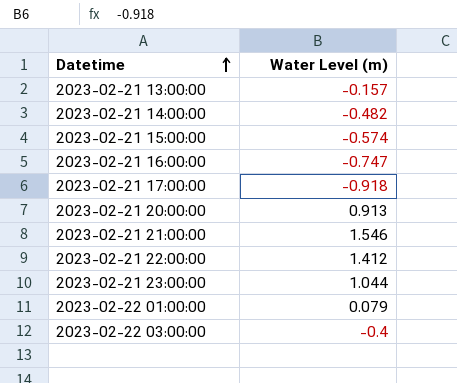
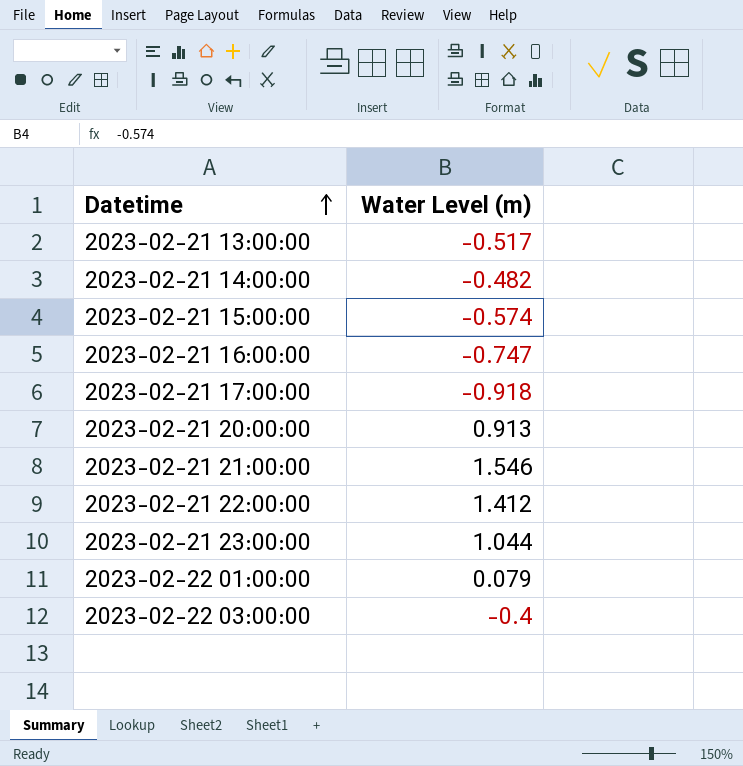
2023-02-21 13:00:00 | Water Level (m): -0.157 -> -0.517

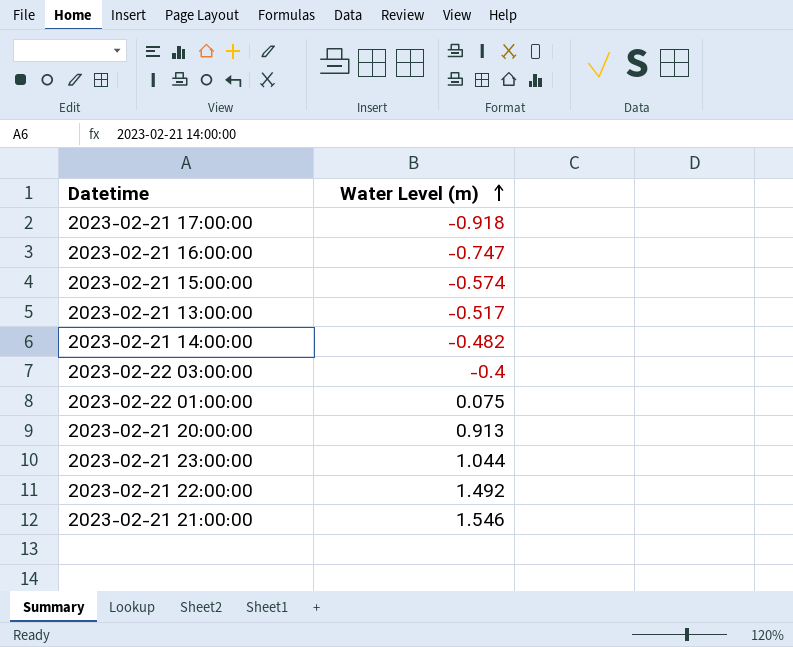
row order: Datetime ascending -> Water Level (m) ascending
2023-02-22 01:00:00 | Water Level (m): 0.079 -> 0.075
2023-02-21 22:00:00 | Water Level (m): 1.412 -> 1.492

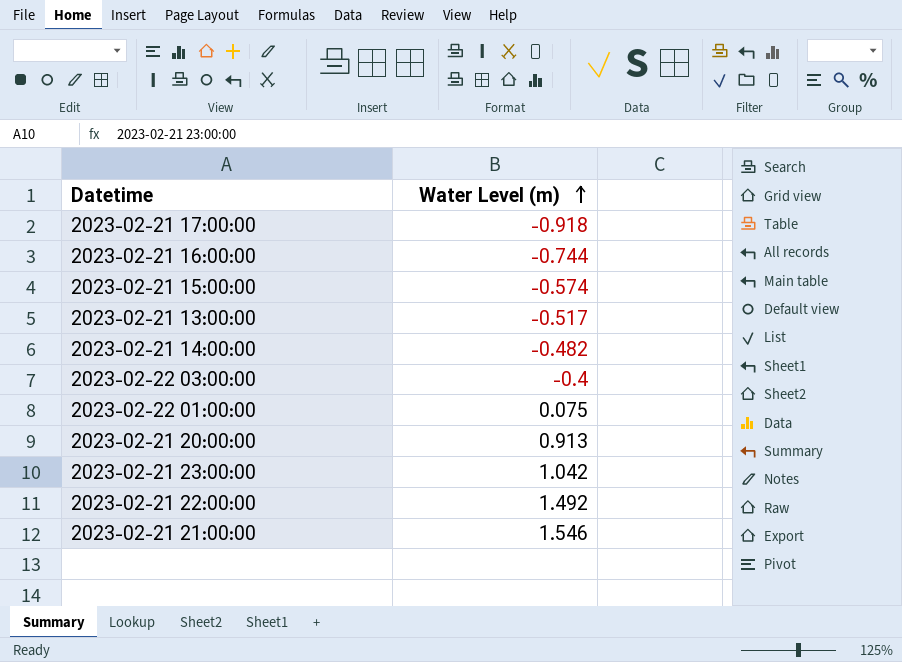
2023-02-21 16:00:00 | Water Level (m): -0.747 -> -0.744
2023-02-21 23:00:00 | Water Level (m): 1.044 -> 1.042

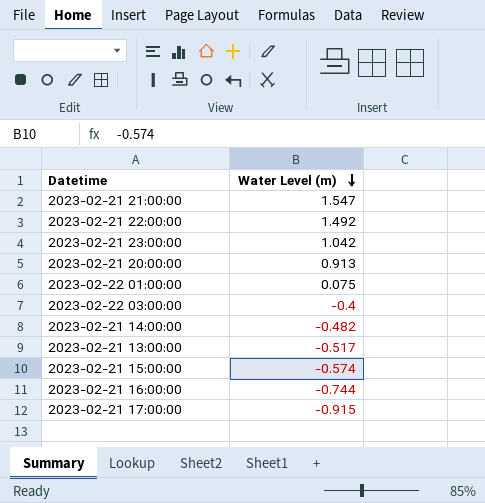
row order: Water Level (m) ascending -> Water Level (m) descending
2023-02-21 21:00:00 | Water Level (m): 1.546 -> 1.547
2023-02-21 17:00:00 | Water Level (m): -0.918 -> -0.915

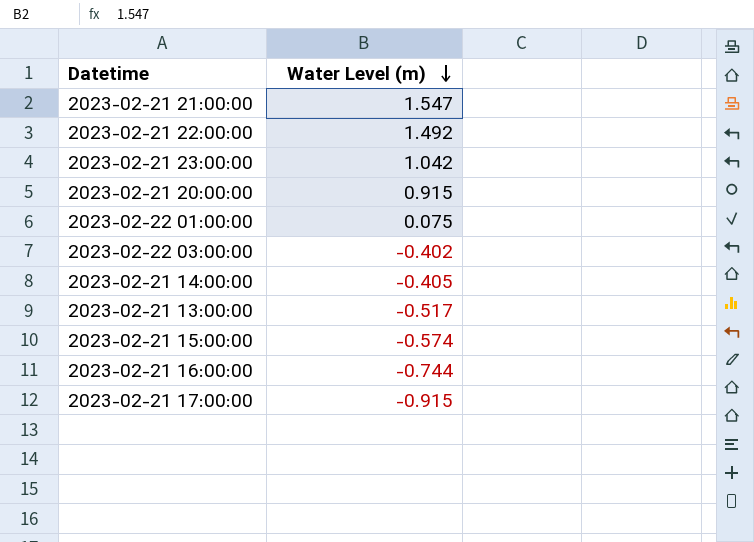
2023-02-21 20:00:00 | Water Level (m): 0.913 -> 0.915
2023-02-22 03:00:00 | Water Level (m): -0.4 -> -0.402
2023-02-21 14:00:00 | Water Level (m): -0.482 -> -0.405

